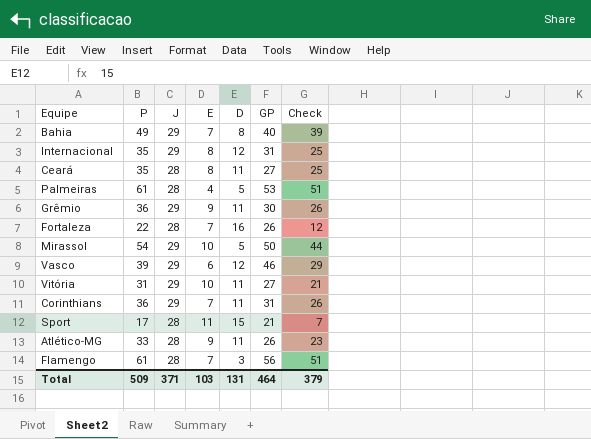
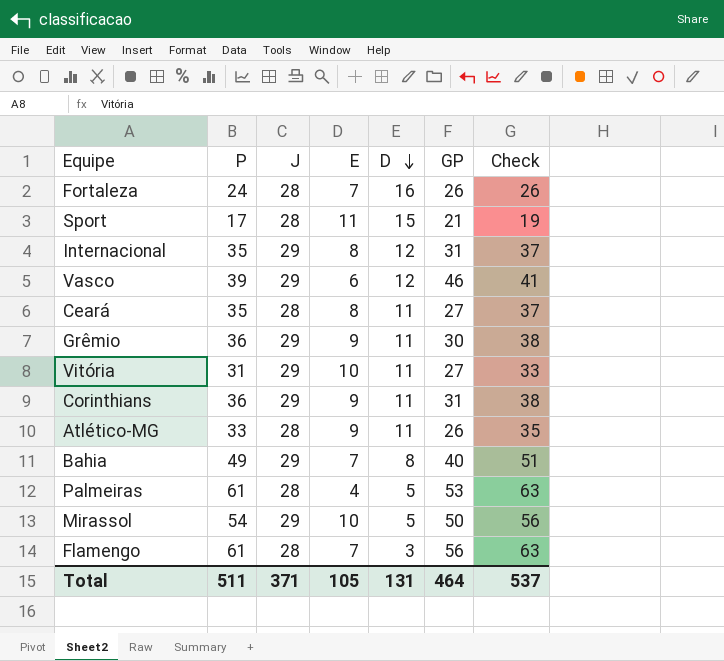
row order: none -> D descending
column Check | formula: [P] - 10 -> [P] + 2
Fortaleza | P: 22 -> 24
Corinthians | E: 7 -> 9
Total | P: 509 -> 511
Total | E: 103 -> 105
Total | Check: 379 -> 537

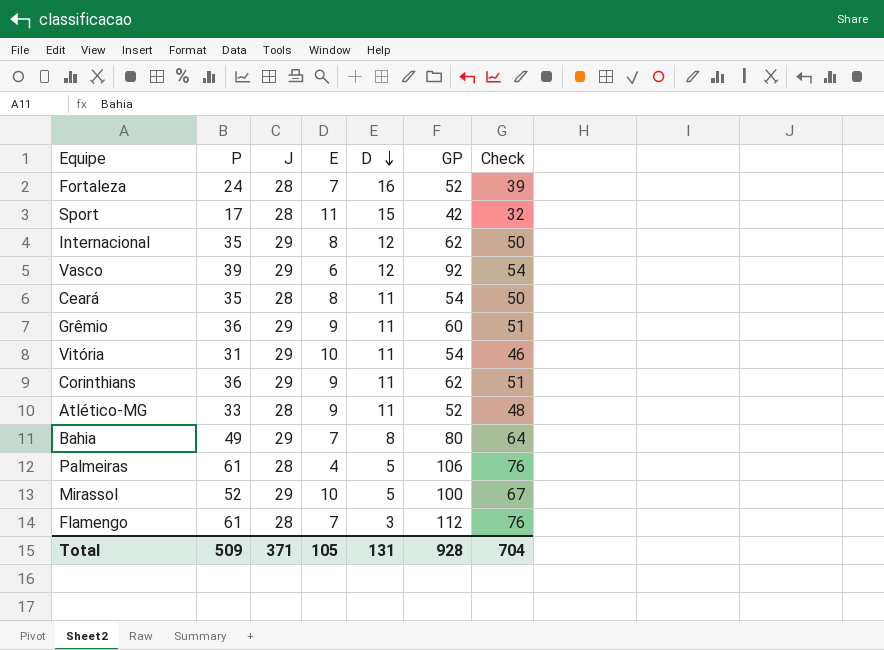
column Check | formula: [P] + 2 -> [P] + 15
Fortaleza | GP: 26 -> 52
Sport | GP: 21 -> 42
Internacional | GP: 31 -> 62
Vasco | GP: 46 -> 92
Ceará | GP: 27 -> 54
Grêmio | GP: 30 -> 60
Vitória | GP: 27 -> 54
Corinthians | GP: 31 -> 62
Atlético-MG | GP: 26 -> 52
Bahia | GP: 40 -> 80
Palmeiras | GP: 53 -> 106
Mirassol | P: 54 -> 52
Mirassol | GP: 50 -> 100
Flamengo | GP: 56 -> 112
Total | P: 511 -> 509
Total | GP: 464 -> 928
Total | Check: 537 -> 704

